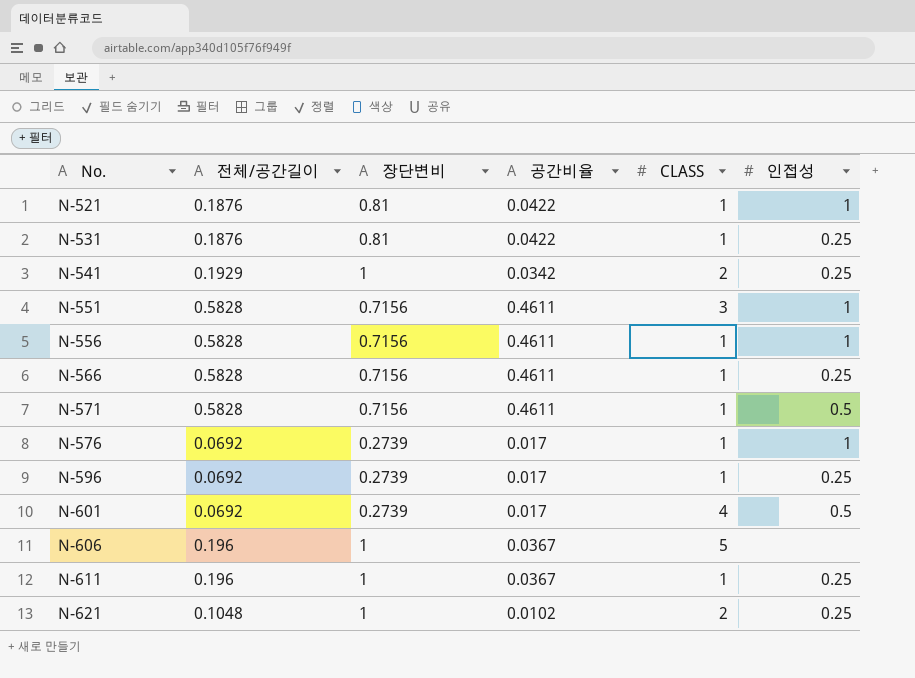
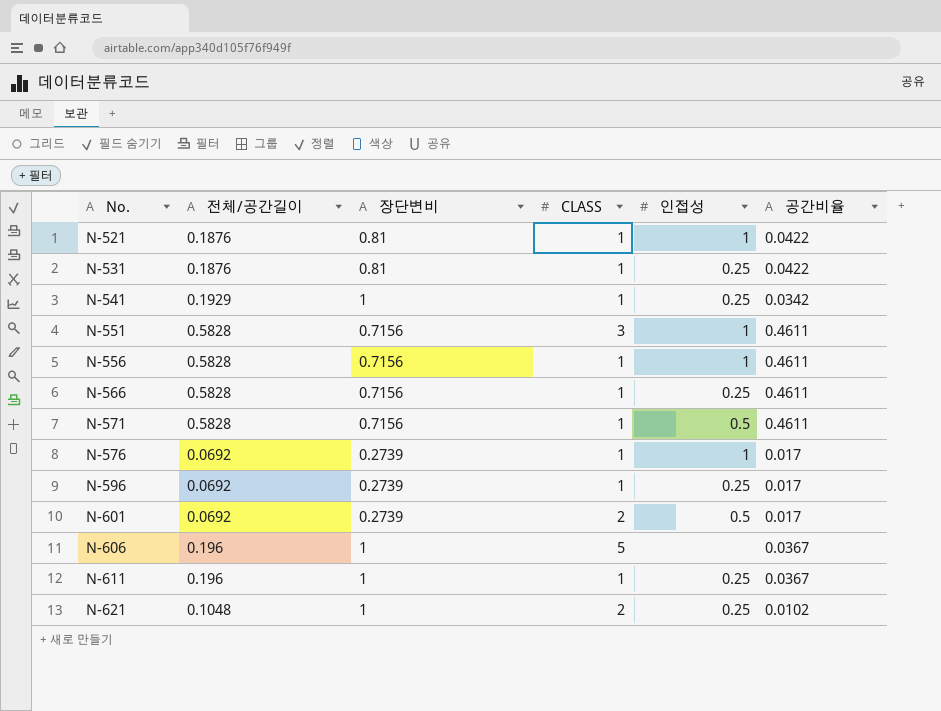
column 공간비율 | position: 4 -> 6
N-541 | CLASS: 2 -> 1
N-601 | CLASS: 4 -> 2

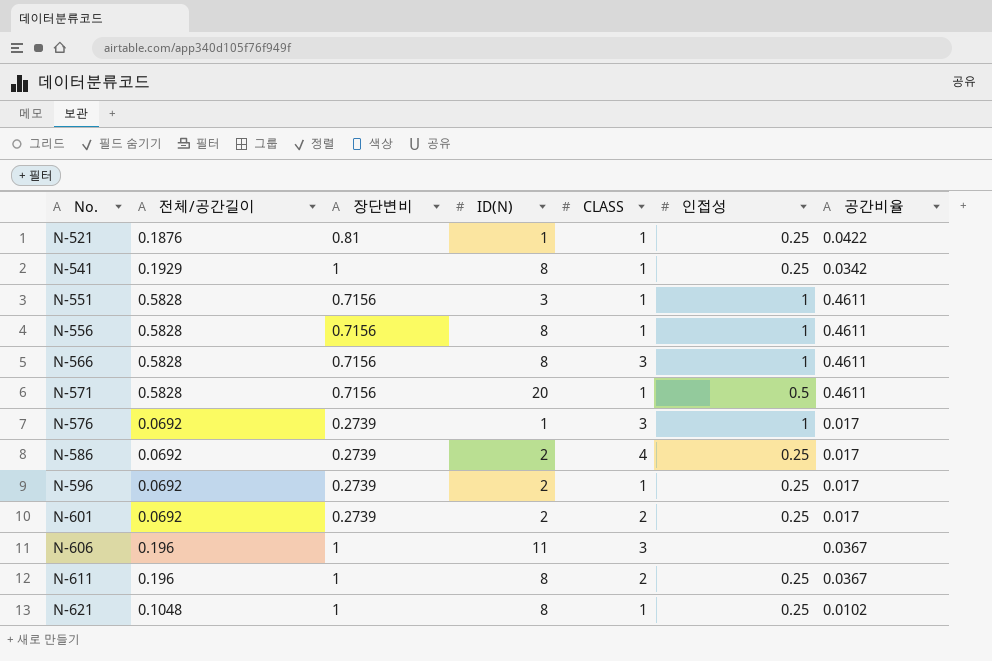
column ID(N) | position: none -> 4
row N-531: 0.1876 | 0.81 | 1 | 0.25 | 0.0422 -> none
N-521 | 인접성: 1 -> 0.25
N-551 | CLASS: 3 -> 1
N-566 | CLASS: 1 -> 3
N-566 | 인접성: 0.25 -> 1
N-576 | CLASS: 1 -> 3
row N-586: none -> 0.0692 | 0.2739 | 2 | 4 | 0.25 | 0.017
N-601 | 인접성: 0.5 -> 0.25
N-606 | CLASS: 5 -> 3
N-611 | CLASS: 1 -> 2
N-621 | CLASS: 2 -> 1

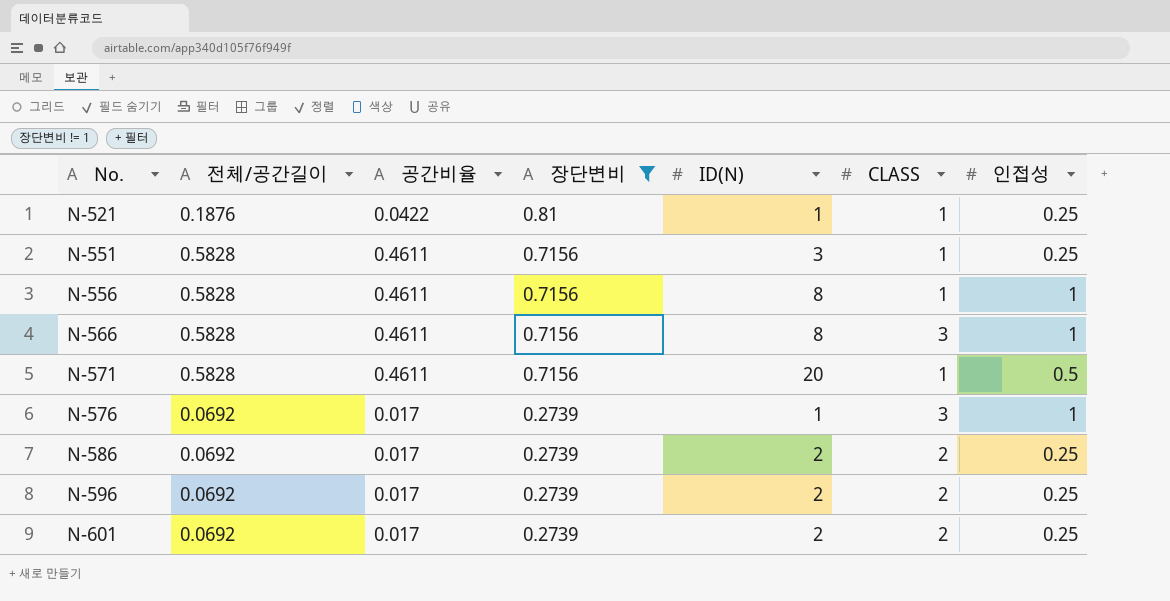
filter: none -> 장단변비 != 1
column 공간비율 | position: 7 -> 3
N-551 | 인접성: 1 -> 0.25
N-586 | CLASS: 4 -> 2
N-596 | CLASS: 1 -> 2

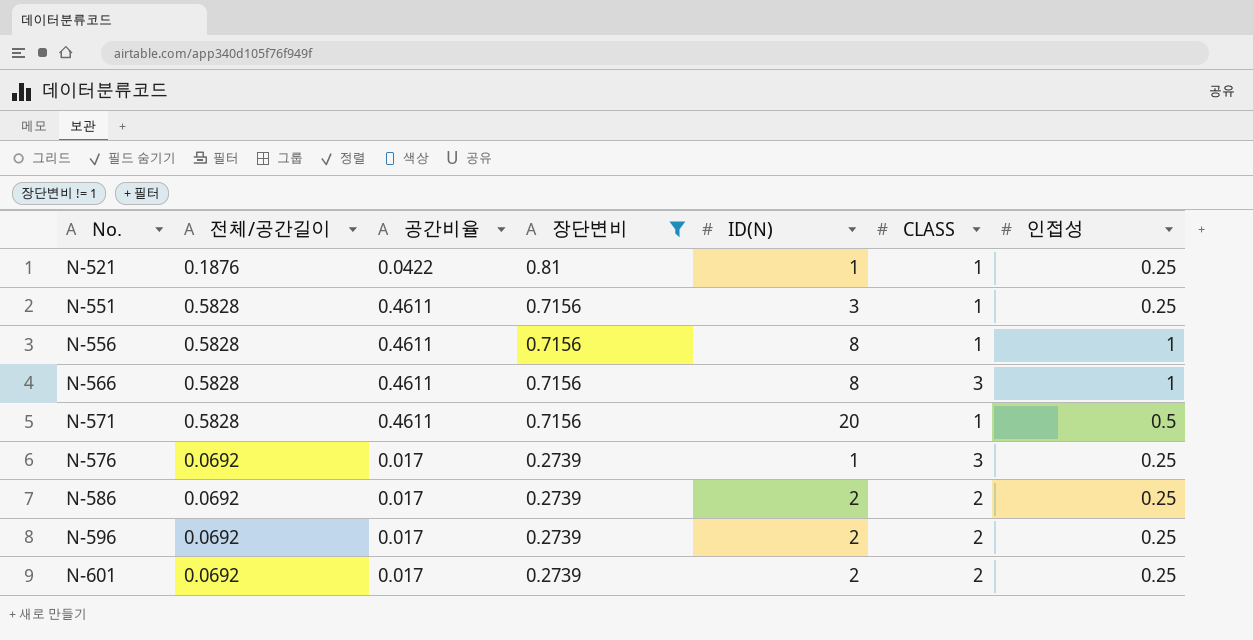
N-576 | 인접성: 1 -> 0.25

